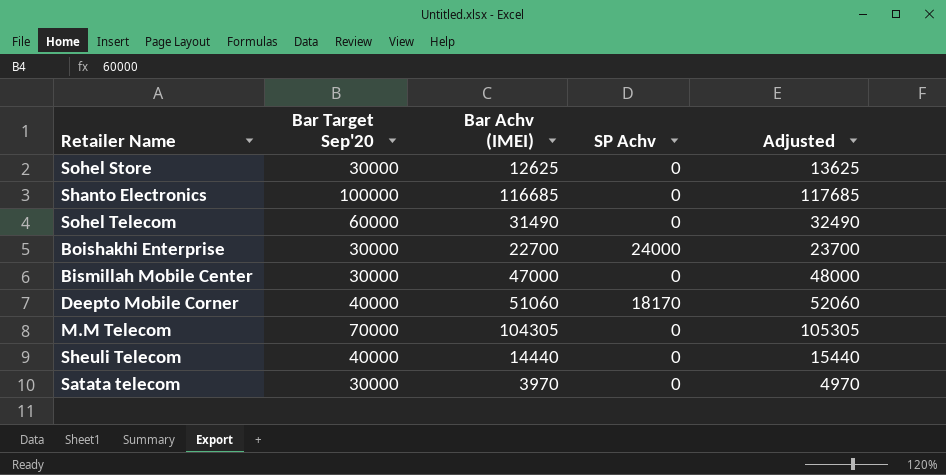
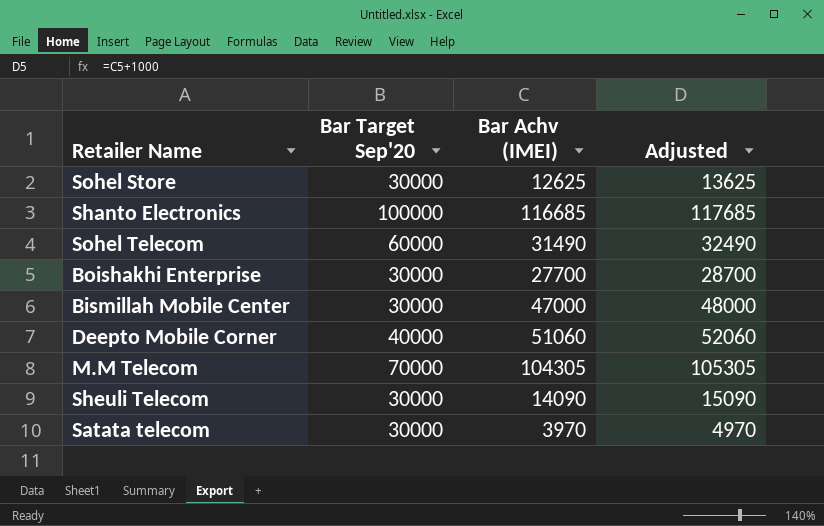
column SP Achv | position: 4 -> none
Boishakhi Enterprise | Bar Achv (IMEI): 22700 -> 27700
Boishakhi Enterprise | Adjusted: 23700 -> 28700
Sheuli Telecom | Bar Target Sep'20: 40000 -> 30000
Sheuli Telecom | Bar Achv (IMEI): 14440 -> 14090
Sheuli Telecom | Adjusted: 15440 -> 15090

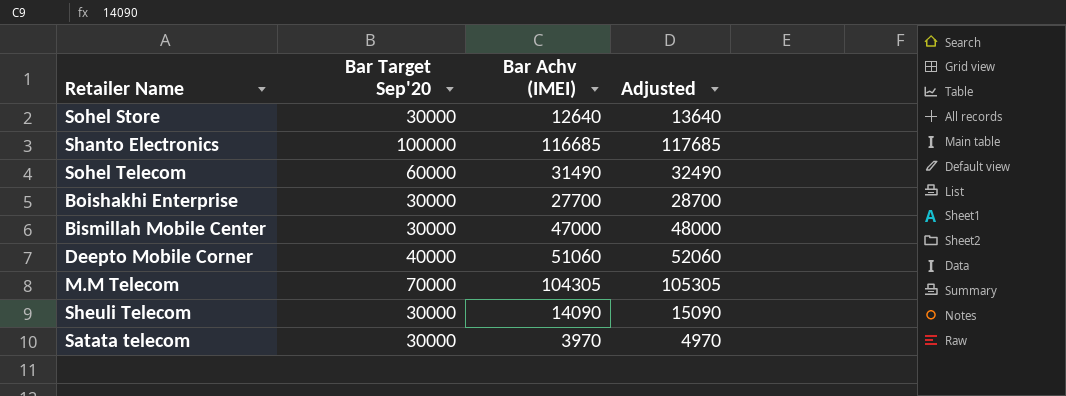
Sohel Store | Bar Achv (IMEI): 12625 -> 12640
Sohel Store | Adjusted: 13625 -> 13640

